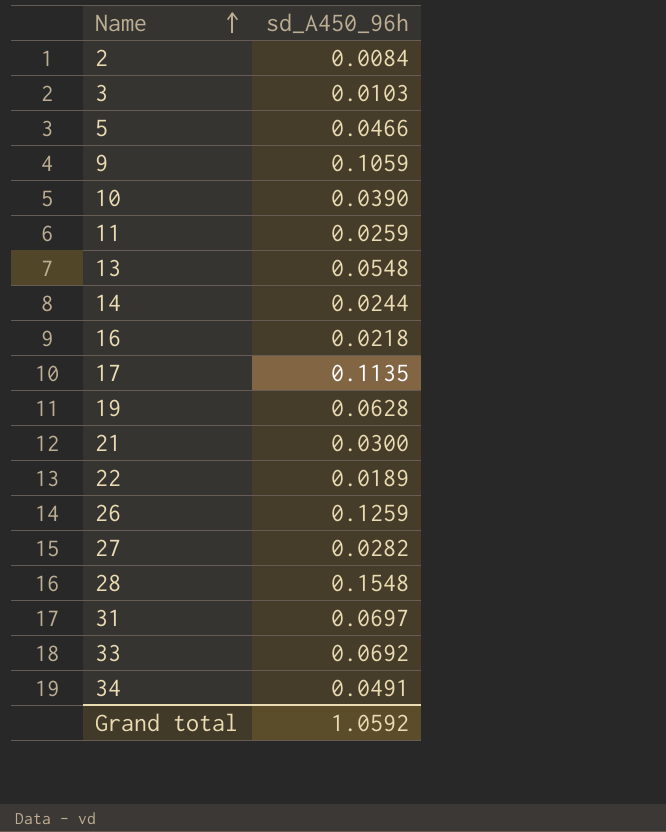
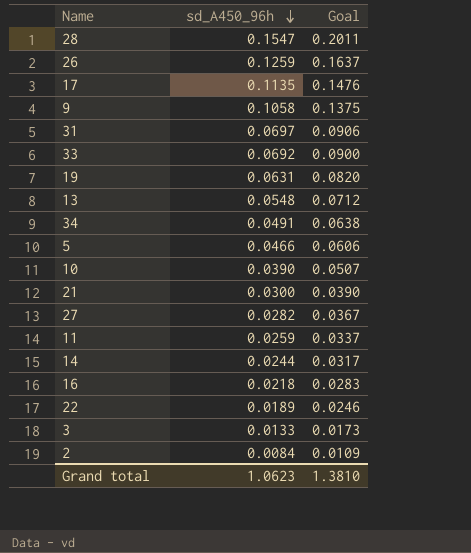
row order: Name ascending -> sd_A450_96h descending
column Goal | formula: none -> [sd_A450_96h] * 1.3
28 | sd_A450_96h: 0.1548 -> 0.1547
9 | sd_A450_96h: 0.1059 -> 0.1058
19 | sd_A450_96h: 0.0628 -> 0.0631
3 | sd_A450_96h: 0.0103 -> 0.0133
Grand total | sd_A450_96h: 1.0592 -> 1.0623

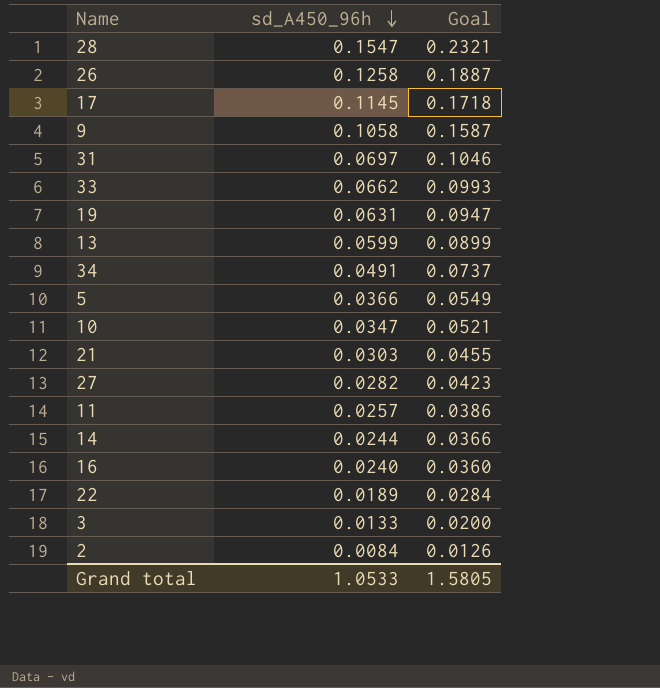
column Goal | formula: [sd_A450_96h] * 1.3 -> [sd_A450_96h] * 1.5
26 | sd_A450_96h: 0.1259 -> 0.1258
17 | sd_A450_96h: 0.1135 -> 0.1145
33 | sd_A450_96h: 0.0692 -> 0.0662
13 | sd_A450_96h: 0.0548 -> 0.0599
5 | sd_A450_96h: 0.0466 -> 0.0366
10 | sd_A450_96h: 0.0390 -> 0.0347
21 | sd_A450_96h: 0.0300 -> 0.0303
11 | sd_A450_96h: 0.0259 -> 0.0257
16 | sd_A450_96h: 0.0218 -> 0.0240
Grand total | sd_A450_96h: 1.0623 -> 1.0533
Grand total | Goal: 1.3810 -> 1.5805

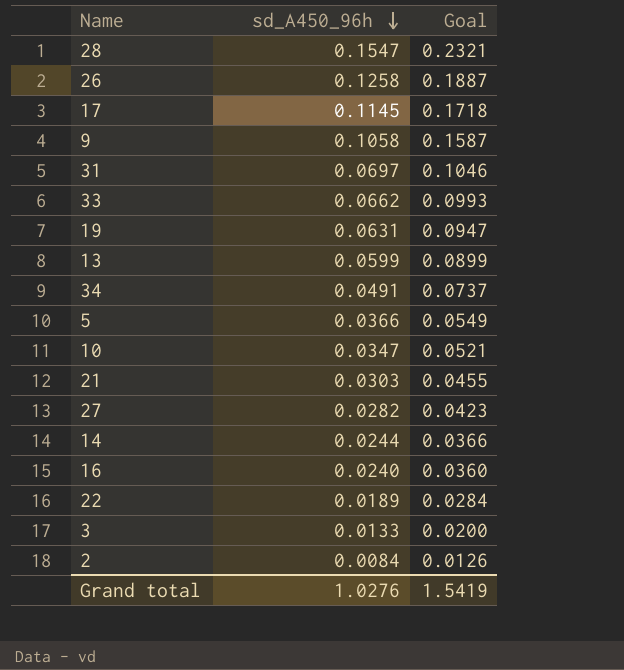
row 11: 0.0257 | 0.0386 -> none
Grand total | sd_A450_96h: 1.0533 -> 1.0276
Grand total | Goal: 1.5805 -> 1.5419

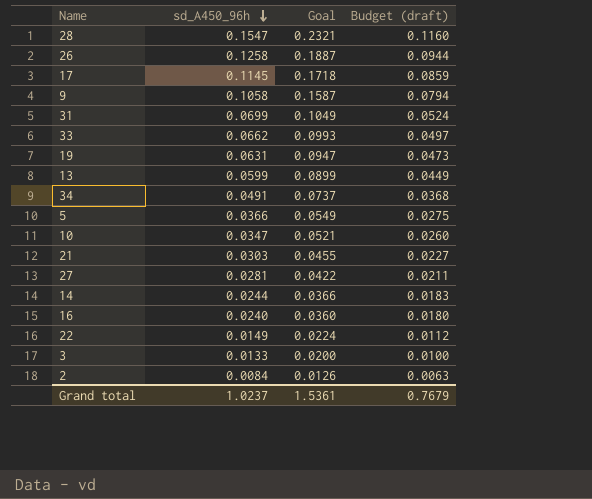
column Budget (draft) | formula: none -> [sd_A450_96h] * 0.75
31 | sd_A450_96h: 0.0697 -> 0.0699
31 | Goal: 0.1046 -> 0.1049
27 | sd_A450_96h: 0.0282 -> 0.0281
27 | Goal: 0.0423 -> 0.0422
22 | sd_A450_96h: 0.0189 -> 0.0149
22 | Goal: 0.0284 -> 0.0224
Grand total | sd_A450_96h: 1.0276 -> 1.0237
Grand total | Goal: 1.5419 -> 1.5361

